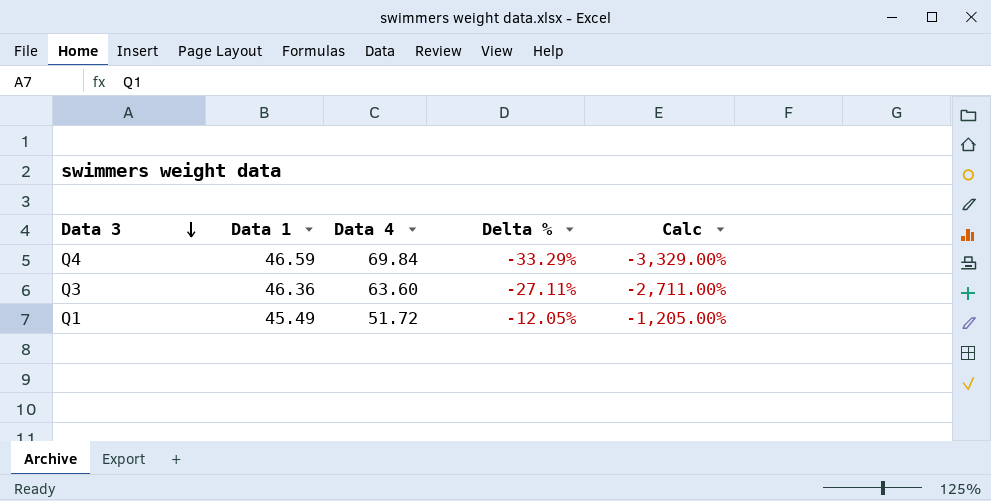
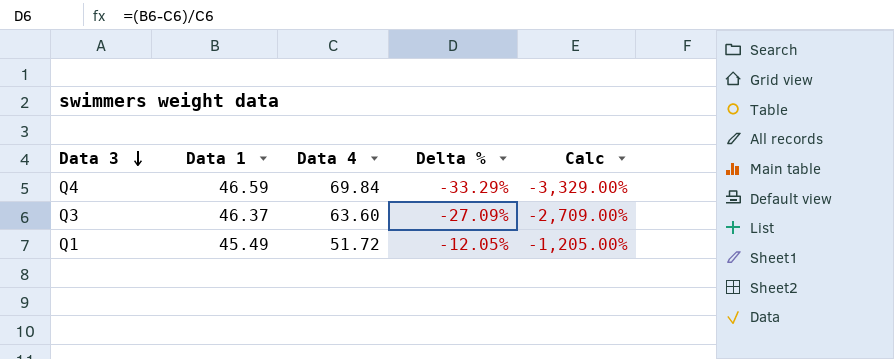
Q3 | Data 1: 46.36 -> 46.37
Q3 | Delta %: -27.11% -> -27.09%
Q3 | Calc: -2,711.00% -> -2,709.00%

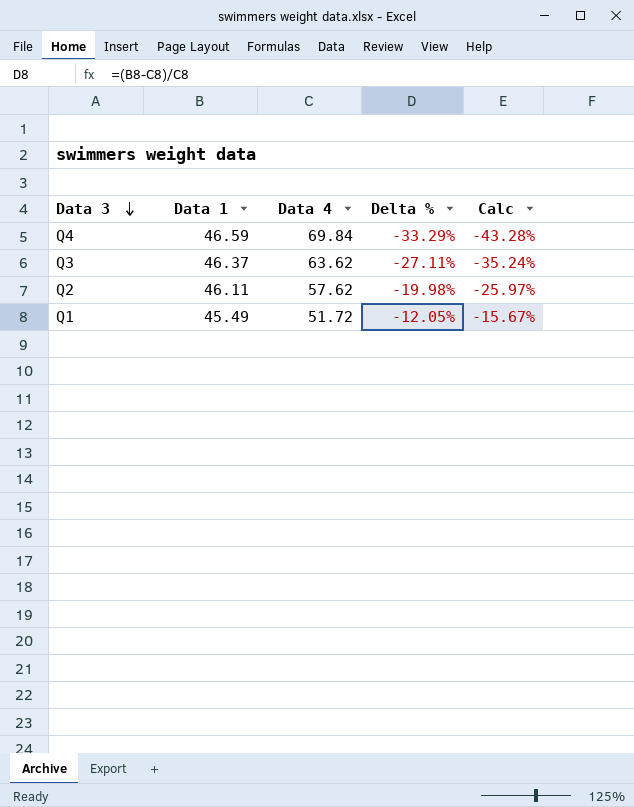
column Calc | formula: [Delta %] * 100 -> [Delta %] * 1.3
Q3 | Data 4: 63.60 -> 63.62
Q3 | Delta %: -27.09% -> -27.11%
row Q2: none -> 46.11 | 57.62 | -19.98% | -25.97%

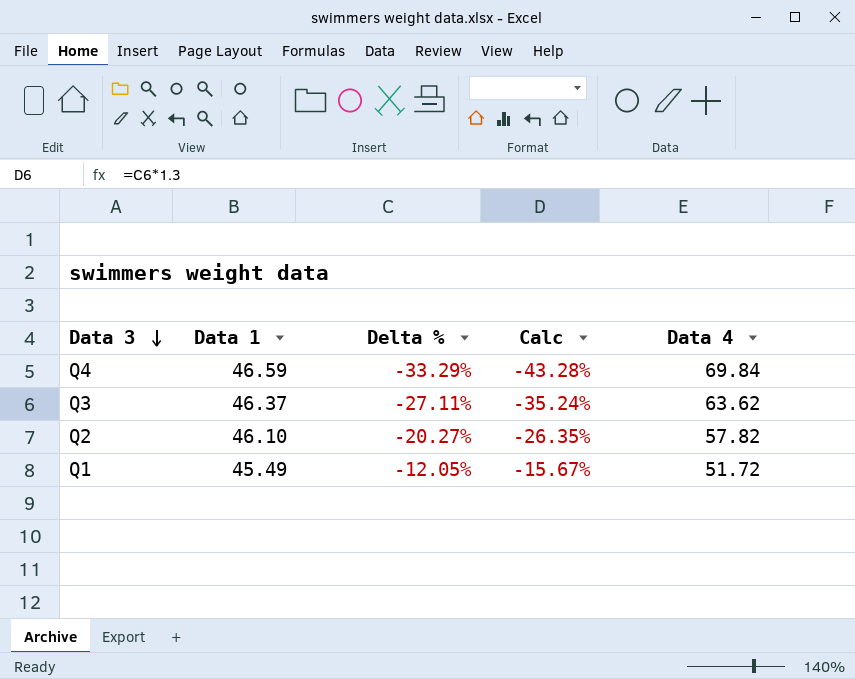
column Data 4 | position: 3 -> 5
Q2 | Data 1: 46.11 -> 46.10
Q2 | Delta %: -19.98% -> -20.27%
Q2 | Calc: -25.97% -> -26.35%
Q2 | Data 4: 57.62 -> 57.82

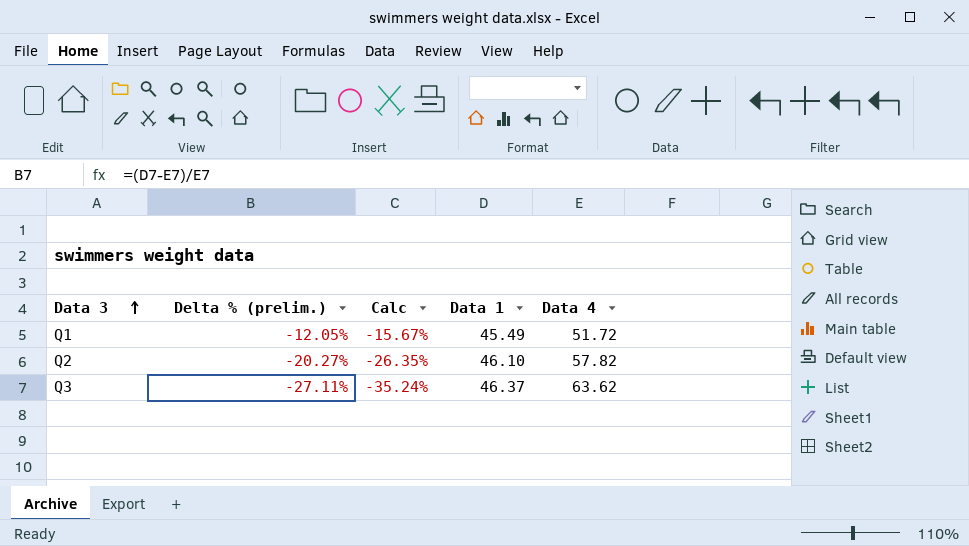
row order: Data 3 descending -> Data 3 ascending
column name: Delta % -> Delta % (prelim.)
column Data 1 | position: 2 -> 4
row Q4: 46.59 | -33.29% | -43.28% | 69.84 -> none

